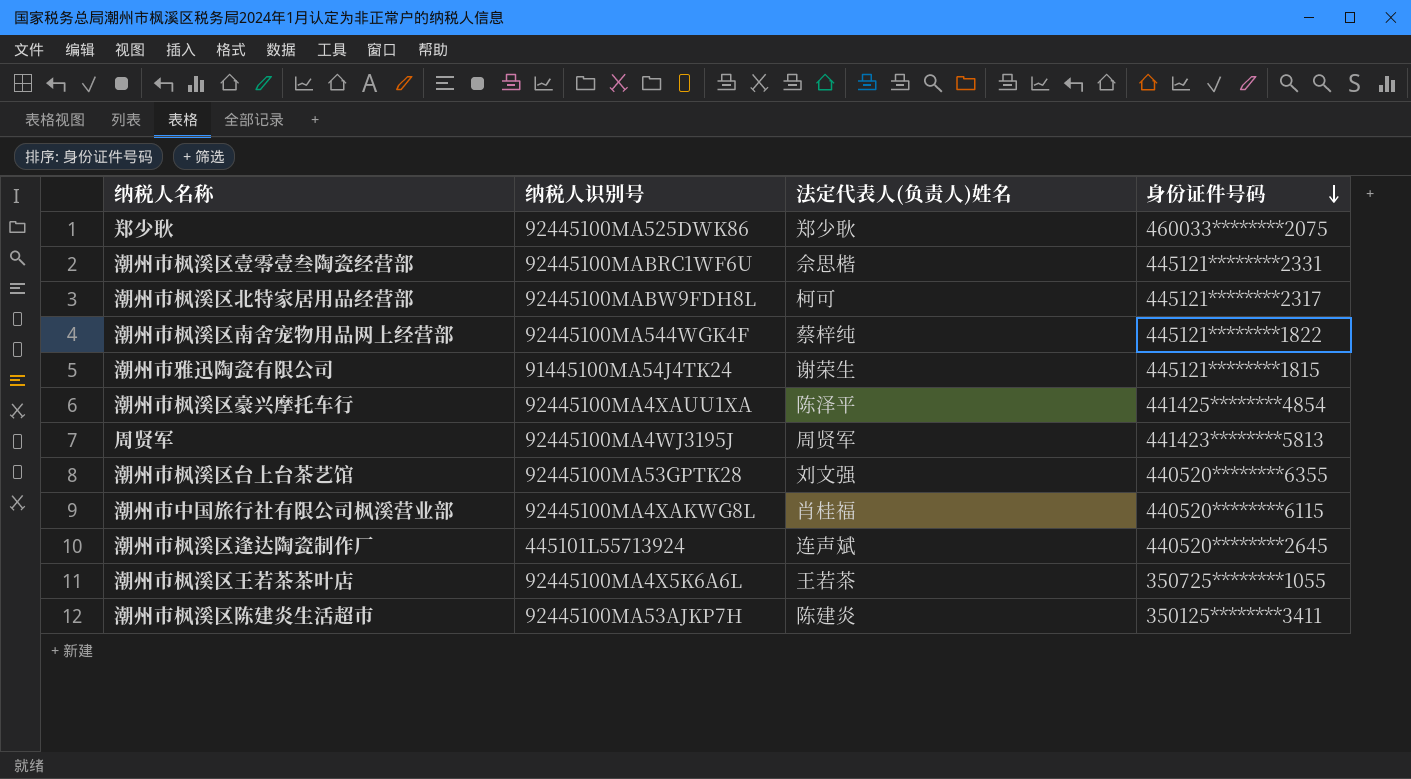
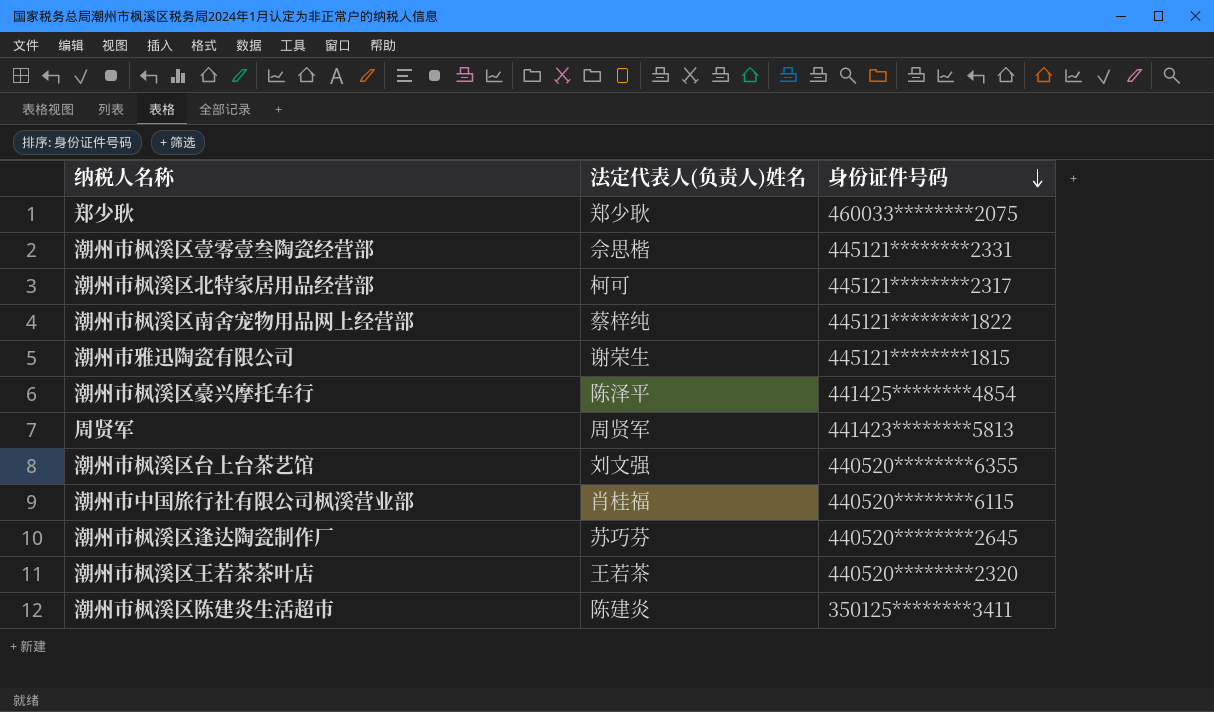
column 纳税人识别号 | position: 2 -> none
潮州市枫溪区逢达陶瓷制作厂 | 法定代表人(负责人)姓名: 连声斌 -> 苏巧芬
潮州市枫溪区王若茶茶叶店 | 身份证件号码: 350725********1055 -> 440520********2320

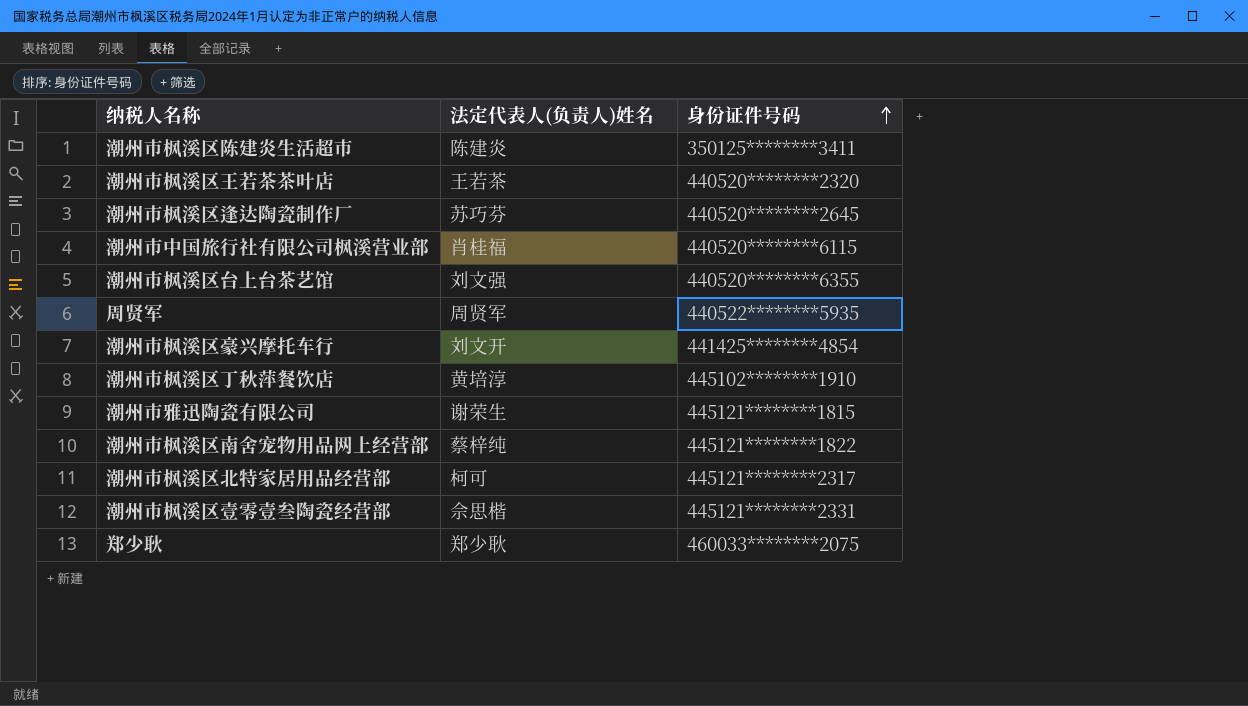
row order: 身份证件号码 descending -> 身份证件号码 ascending
周贤军 | 身份证件号码: 441423********5813 -> 440522********5935
潮州市枫溪区豪兴摩托车行 | 法定代表人(负责人)姓名: 陈泽平 -> 刘文开
row 潮州市枫溪区丁秋萍餐饮店: none -> 黄培淳 | 445102********1910

